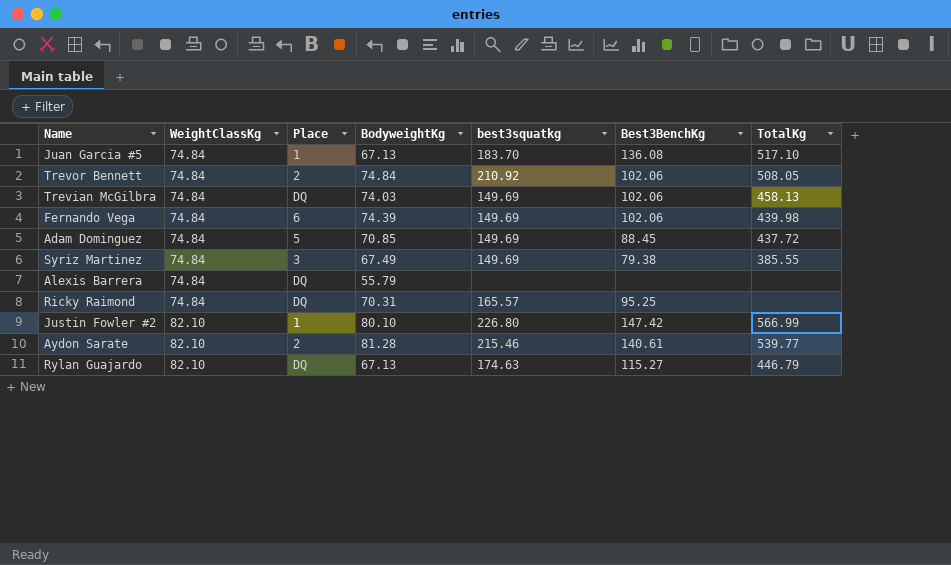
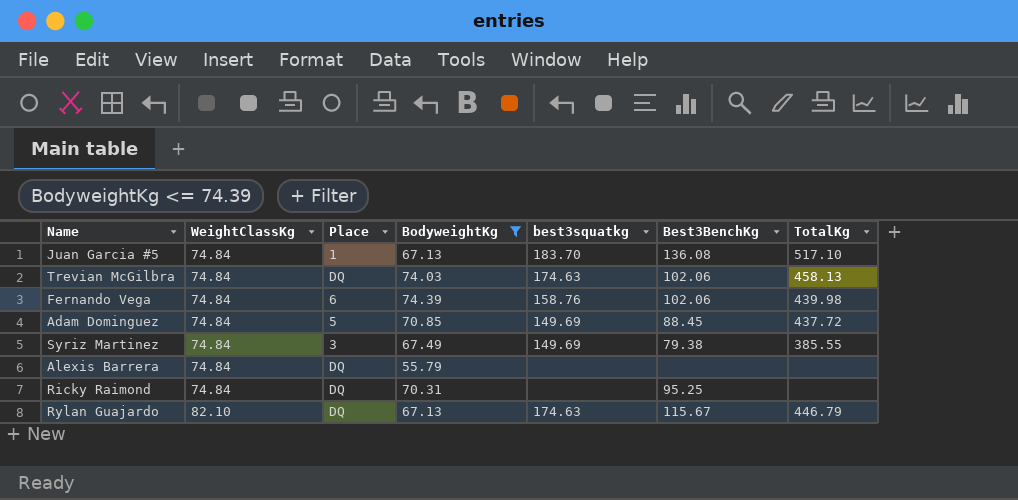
filter: none -> BodyweightKg <= 74.39
Trevian McGilbra | best3squatkg: 149.69 -> 174.63
Fernando Vega | best3squatkg: 149.69 -> 158.76
Ricky Raimond | best3squatkg: 165.57 -> none
Rylan Guajardo | Best3BenchKg: 115.27 -> 115.67

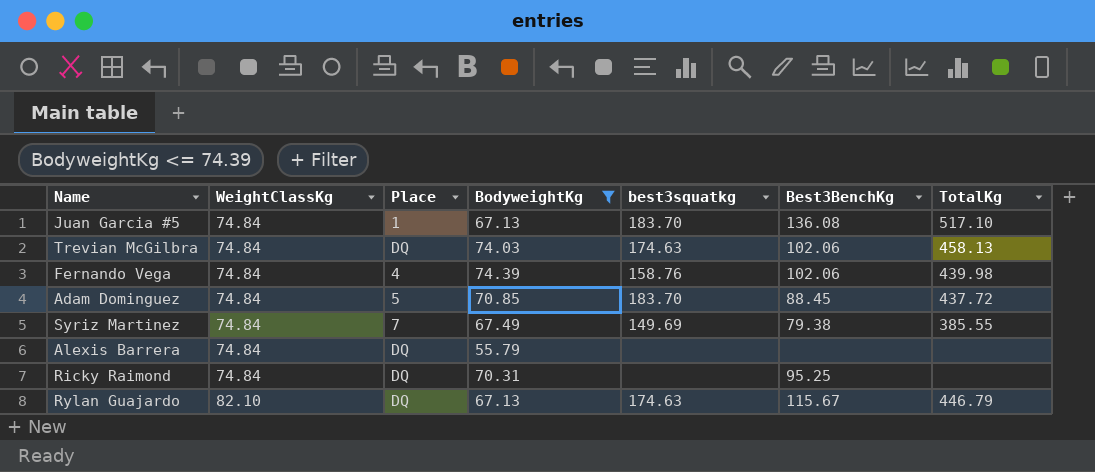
Fernando Vega | Place: 6 -> 4
Adam Dominguez | best3squatkg: 149.69 -> 183.70
Syriz Martinez | Place: 3 -> 7

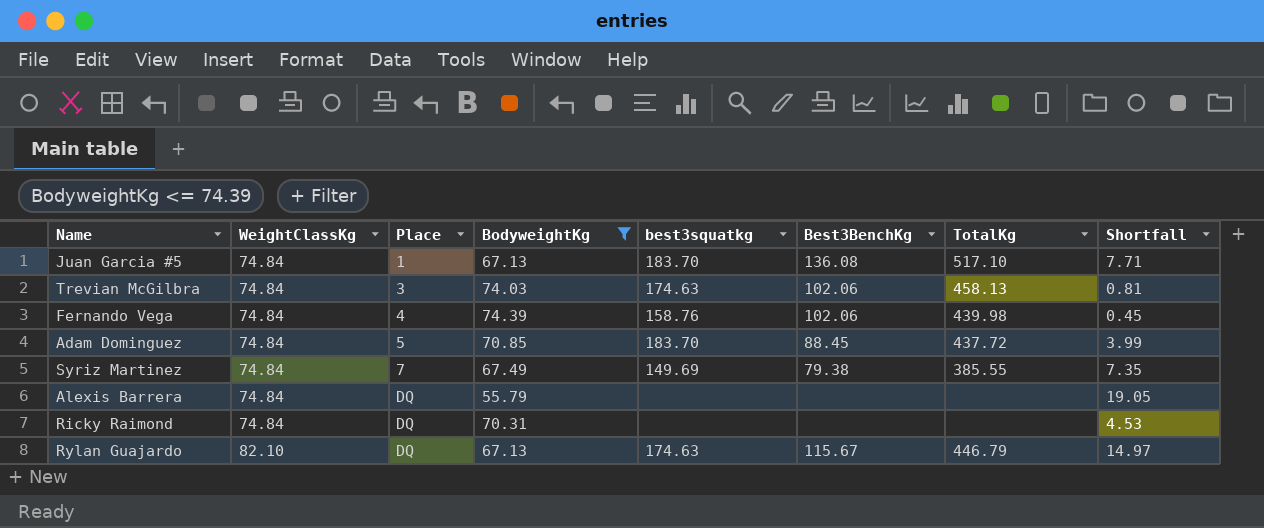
column Shortfall | formula: none -> [WeightClassKg] - [BodyweightKg]
Trevian McGilbra | Place: DQ -> 3
Ricky Raimond | Best3BenchKg: 95.25 -> none

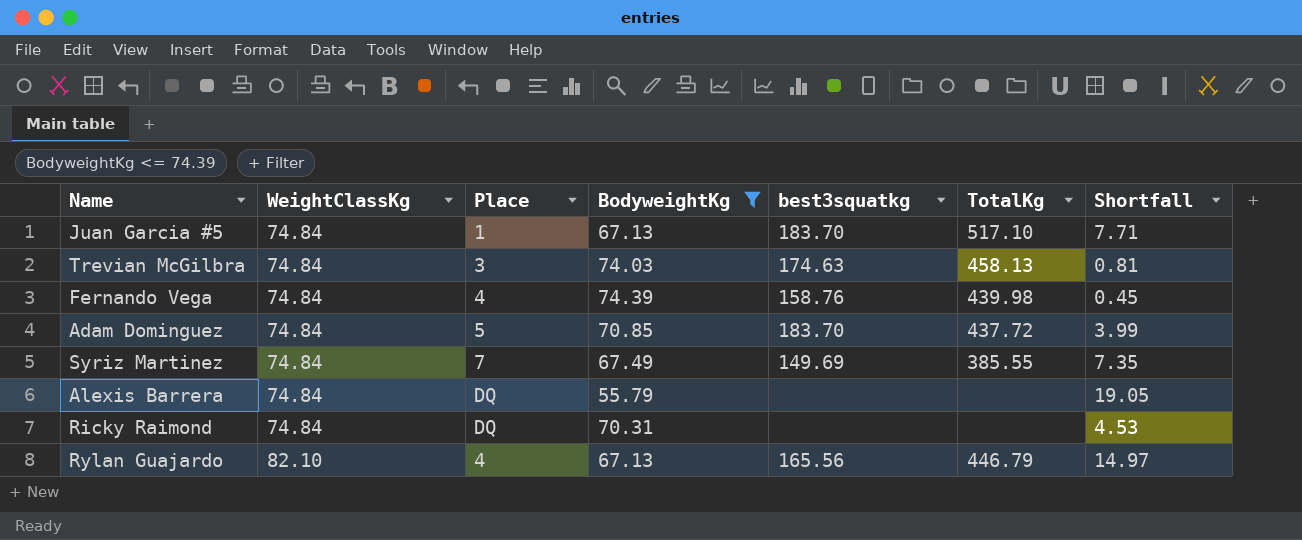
column Best3BenchKg | position: 6 -> none
Rylan Guajardo | Place: DQ -> 4
Rylan Guajardo | best3squatkg: 174.63 -> 165.56

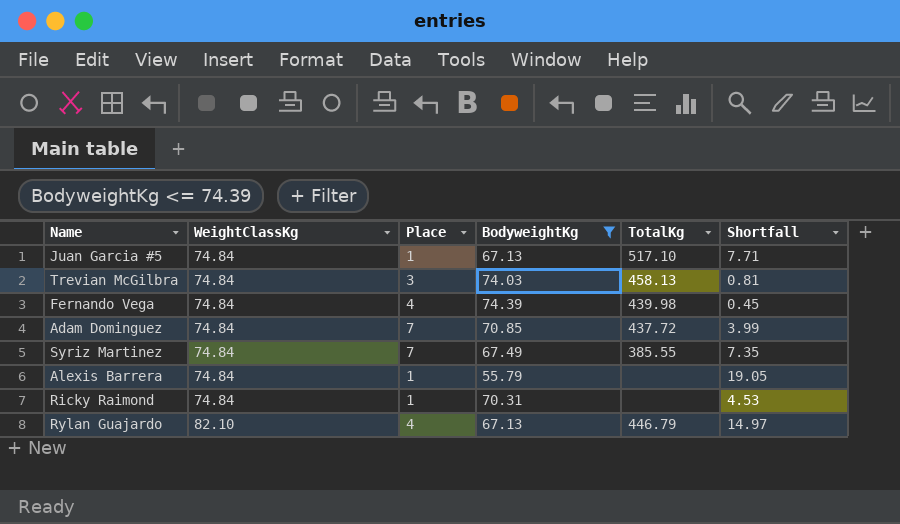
column best3squatkg | position: 5 -> none
Adam Dominguez | Place: 5 -> 7
Alexis Barrera | Place: DQ -> 1
Ricky Raimond | Place: DQ -> 1

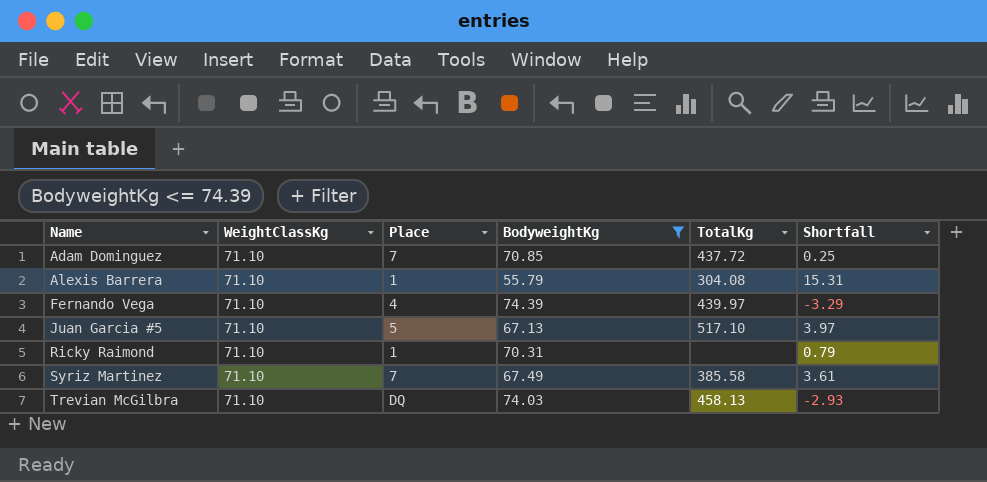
row order: WeightClassKg ascending -> Name ascending
row Rylan Guajardo: 82.10 | 4 | 67.13 | 446.79 | 14.97 -> none
Adam Dominguez | WeightClassKg: 74.84 -> 71.10
Adam Dominguez | Shortfall: 3.99 -> 0.25
Alexis Barrera | WeightClassKg: 74.84 -> 71.10
Alexis Barrera | TotalKg: none -> 304.08
Alexis Barrera | Shortfall: 19.05 -> 15.31
Fernando Vega | WeightClassKg: 74.84 -> 71.10
Fernando Vega | TotalKg: 439.98 -> 439.97
Fernando Vega | Shortfall: 0.45 -> -3.29
Juan Garcia #5 | WeightClassKg: 74.84 -> 71.10
Juan Garcia #5 | Place: 1 -> 5
Juan Garcia #5 | Shortfall: 7.71 -> 3.97
Ricky Raimond | WeightClassKg: 74.84 -> 71.10
Ricky Raimond | Shortfall: 4.53 -> 0.79
Syriz Martinez | WeightClassKg: 74.84 -> 71.10
Syriz Martinez | TotalKg: 385.55 -> 385.58
Syriz Martinez | Shortfall: 7.35 -> 3.61
Trevian McGilbra | WeightClassKg: 74.84 -> 71.10
Trevian McGilbra | Place: 3 -> DQ
Trevian McGilbra | Shortfall: 0.81 -> -2.93

